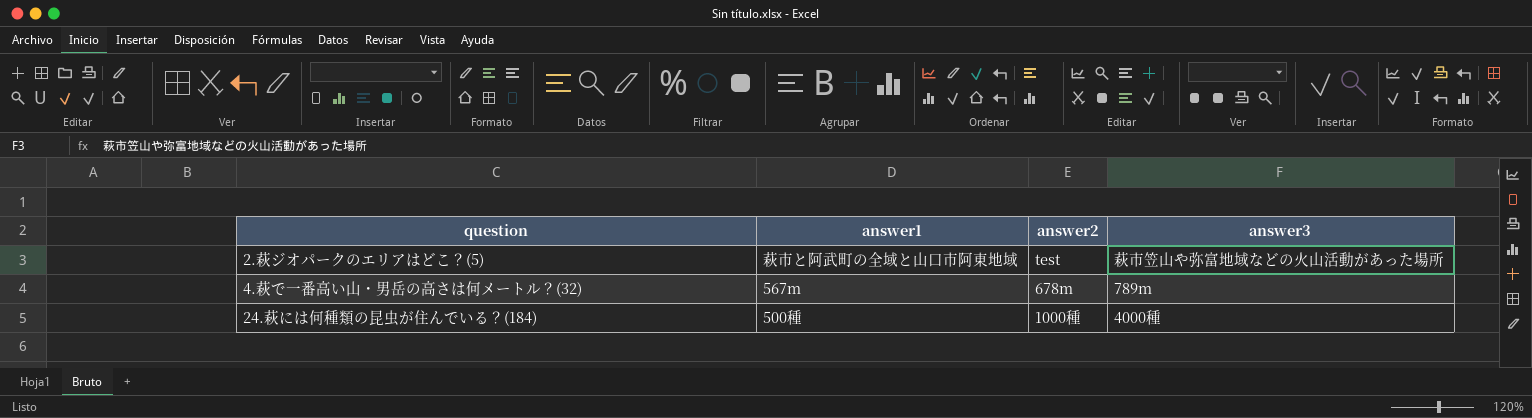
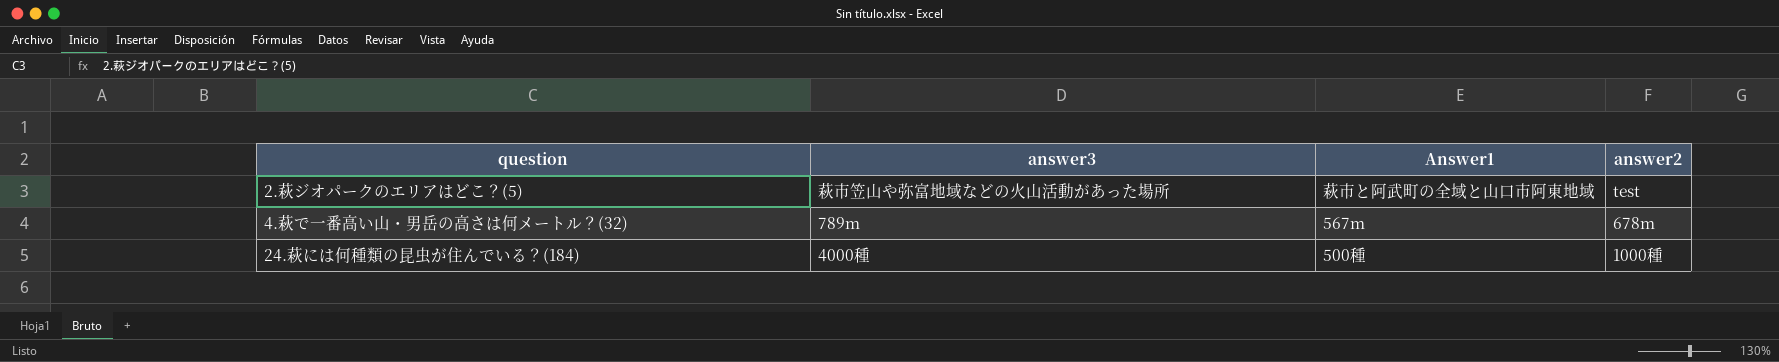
column answer3 | position: 4 -> 2
column name: answer1 -> Answer1

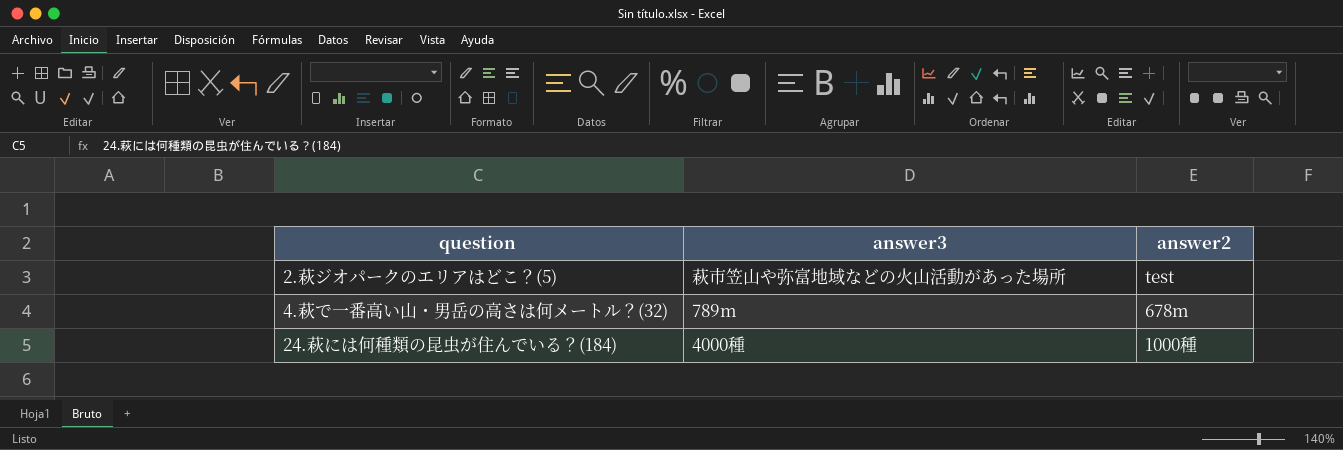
column Answer1 | position: 3 -> none

